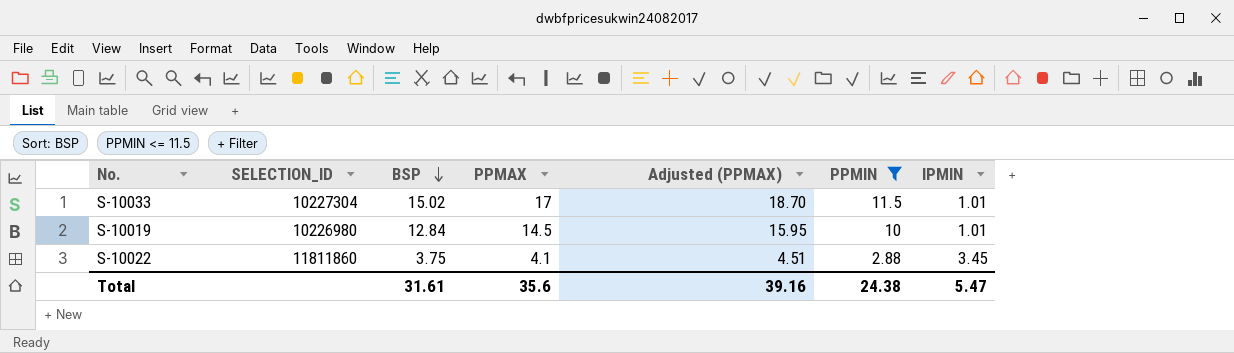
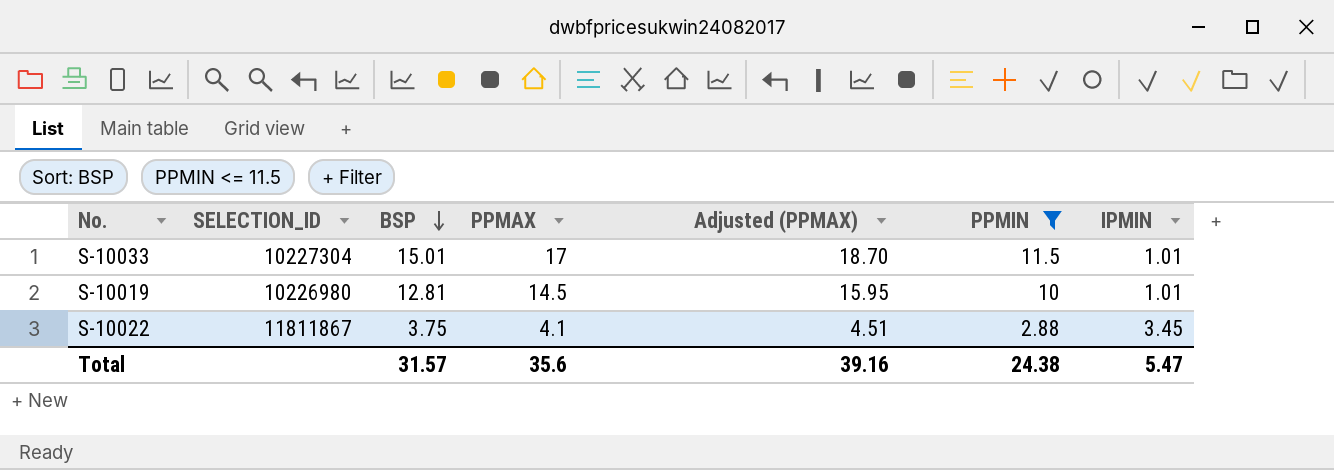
S-10033 | BSP: 15.02 -> 15.01
S-10019 | BSP: 12.84 -> 12.81
S-10022 | SELECTION_ID: 11811860 -> 11811867
Total | BSP: 31.61 -> 31.57

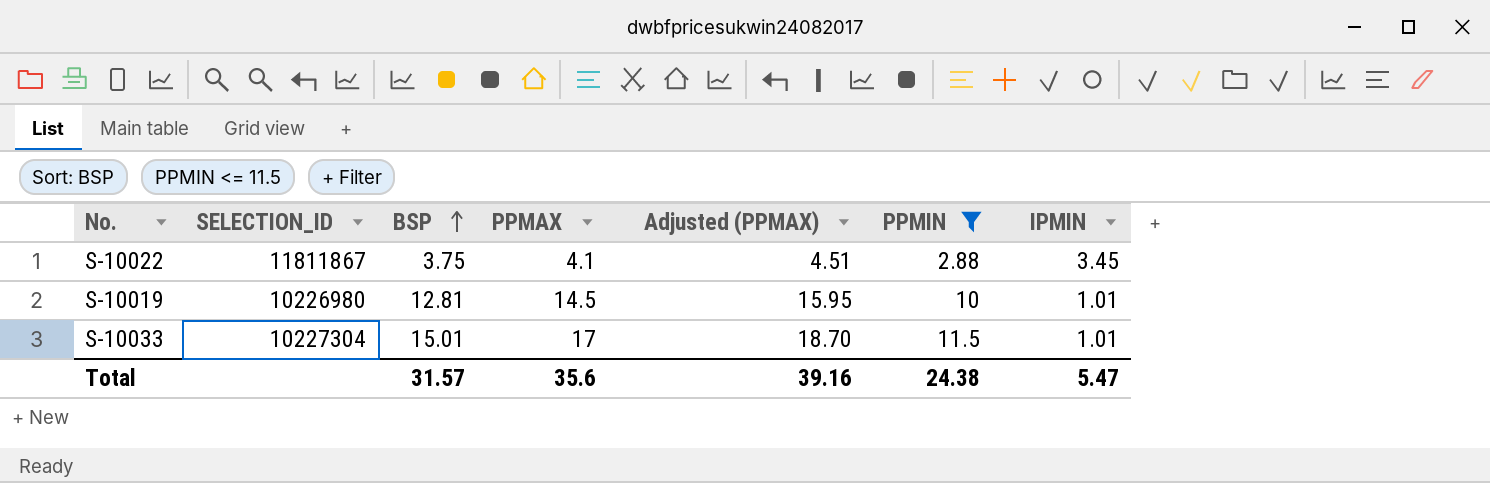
row order: BSP descending -> BSP ascending

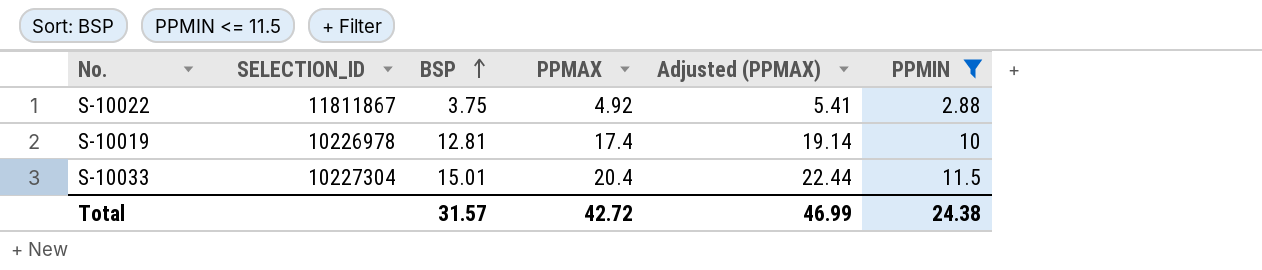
column IPMIN | position: 7 -> none
S-10022 | PPMAX: 4.1 -> 4.92
S-10022 | Adjusted (PPMAX): 4.51 -> 5.41
S-10019 | SELECTION_ID: 10226980 -> 10226978
S-10019 | PPMAX: 14.5 -> 17.4
S-10019 | Adjusted (PPMAX): 15.95 -> 19.14
S-10033 | PPMAX: 17 -> 20.4
S-10033 | Adjusted (PPMAX): 18.70 -> 22.44
Total | PPMAX: 35.6 -> 42.72
Total | Adjusted (PPMAX): 39.16 -> 46.99

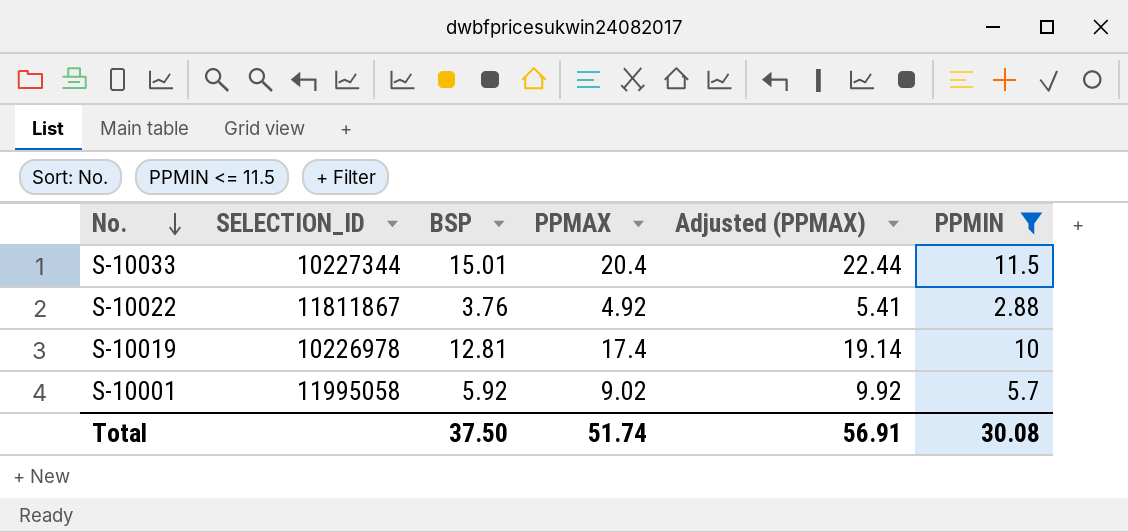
row order: BSP ascending -> No. descending
S-10033 | SELECTION_ID: 10227304 -> 10227344
S-10022 | BSP: 3.75 -> 3.76
row S-10001: none -> 11995058 | 5.92 | 9.02 | 9.92 | 5.7
Total | BSP: 31.57 -> 37.50
Total | PPMAX: 42.72 -> 51.74
Total | Adjusted (PPMAX): 46.99 -> 56.91
Total | PPMIN: 24.38 -> 30.08

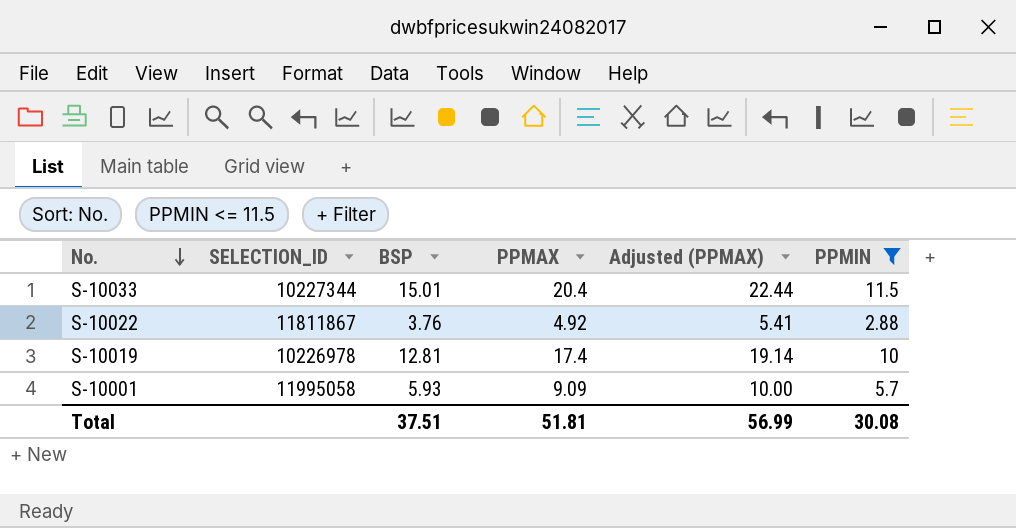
S-10001 | BSP: 5.92 -> 5.93
S-10001 | PPMAX: 9.02 -> 9.09
S-10001 | Adjusted (PPMAX): 9.92 -> 10.00
Total | BSP: 37.50 -> 37.51
Total | PPMAX: 51.74 -> 51.81
Total | Adjusted (PPMAX): 56.91 -> 56.99

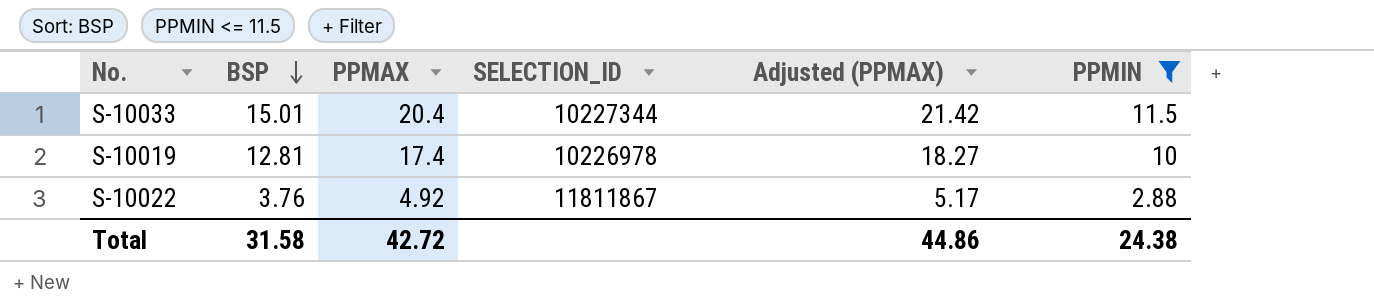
row order: No. descending -> BSP descending
column SELECTION_ID | position: 2 -> 4
column Adjusted (PPMAX) | formula: [PPMAX] * 1.1 -> [PPMAX] * 1.05
row S-10001: 11995058 | 5.93 | 9.09 | 10.00 | 5.7 -> none
Total | BSP: 37.51 -> 31.58
Total | PPMAX: 51.81 -> 42.72
Total | Adjusted (PPMAX): 56.99 -> 44.86
Total | PPMIN: 30.08 -> 24.38

